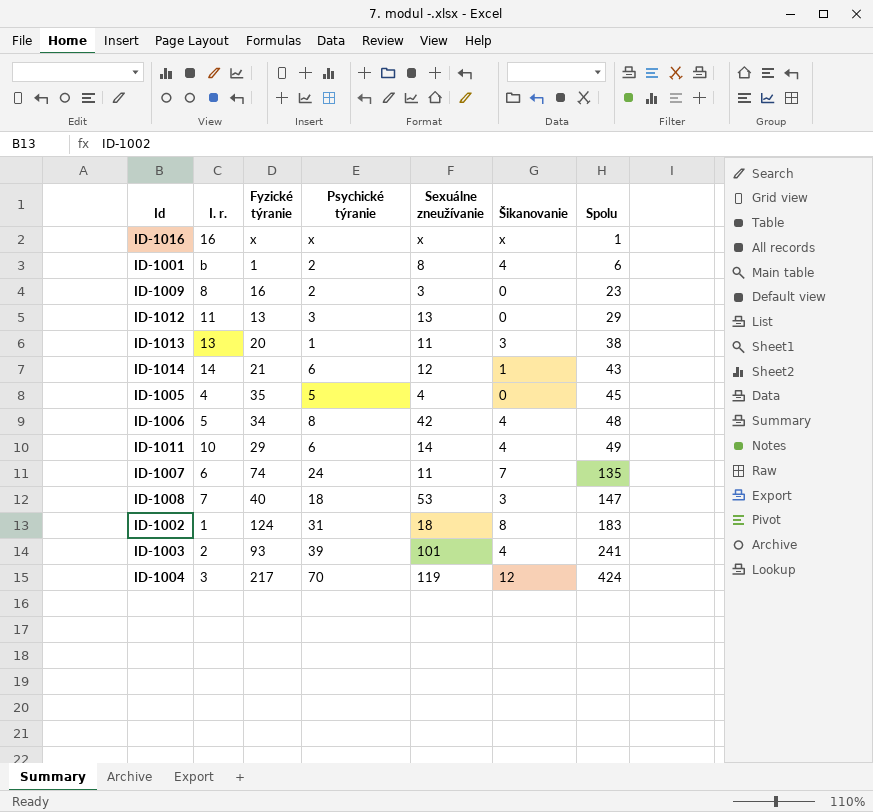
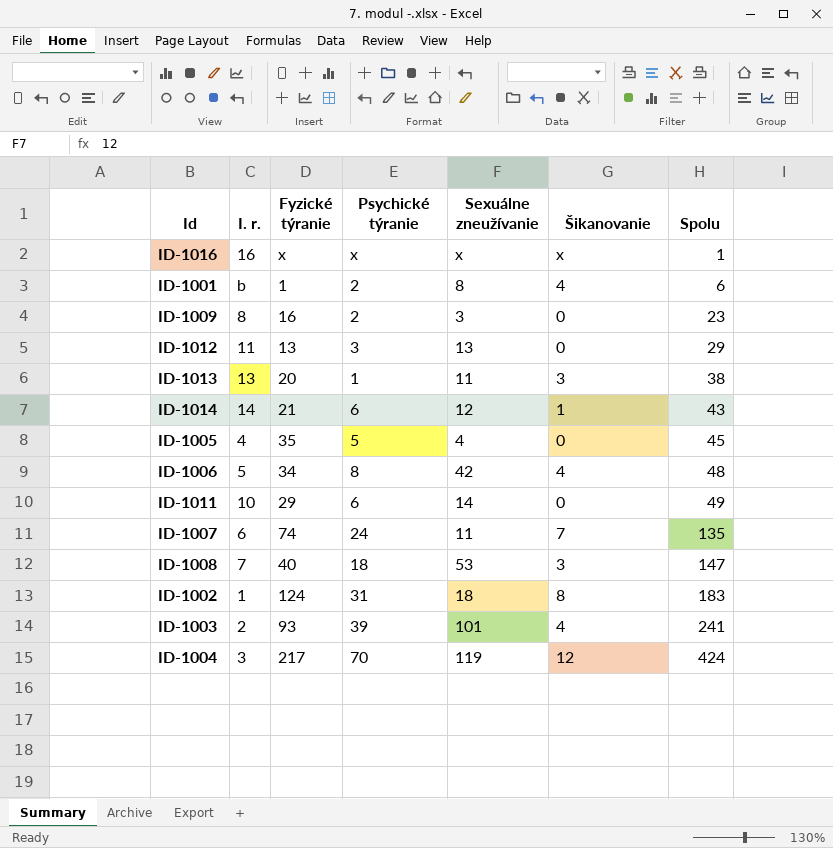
ID-1011 | Šikanovanie: 4 -> 0

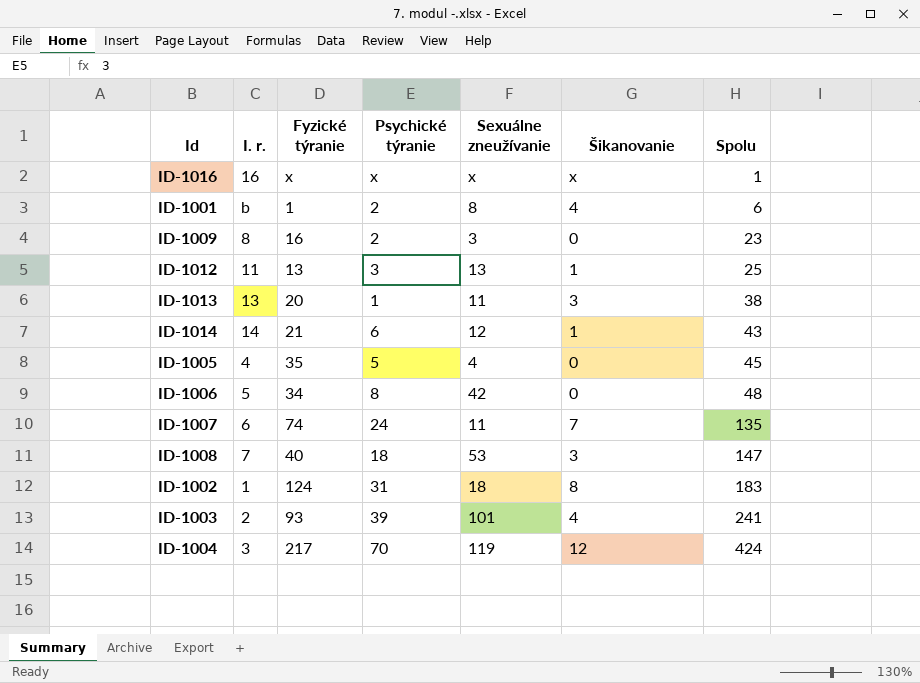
row ID-1011: 10 | 29 | 6 | 14 | 0 | 49 -> none
ID-1012 | Šikanovanie: 0 -> 1
ID-1012 | Spolu: 29 -> 25
ID-1006 | Šikanovanie: 4 -> 0

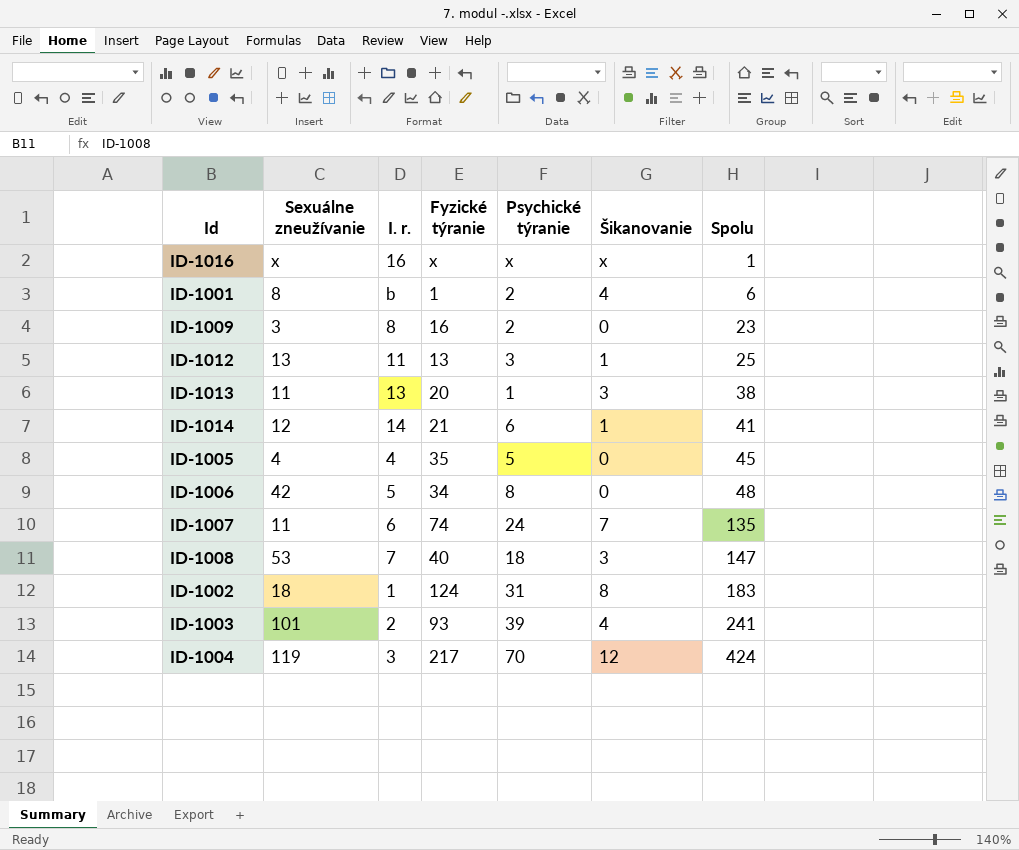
column Sexuálne zneužívanie | position: 5 -> 2
ID-1014 | Spolu: 43 -> 41

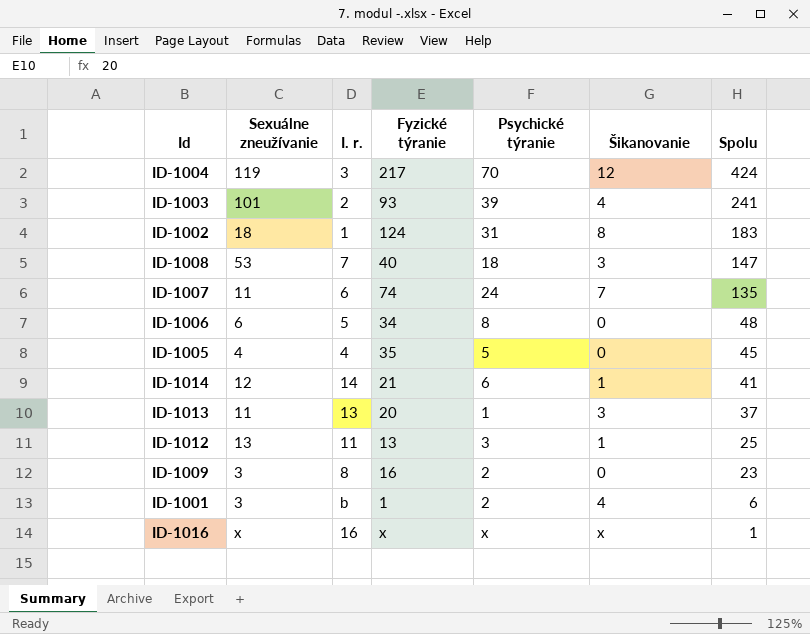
row order: Spolu ascending -> Spolu descending
ID-1006 | Sexuálne zneužívanie: 42 -> 6
ID-1013 | Spolu: 38 -> 37
ID-1001 | Sexuálne zneužívanie: 8 -> 3

